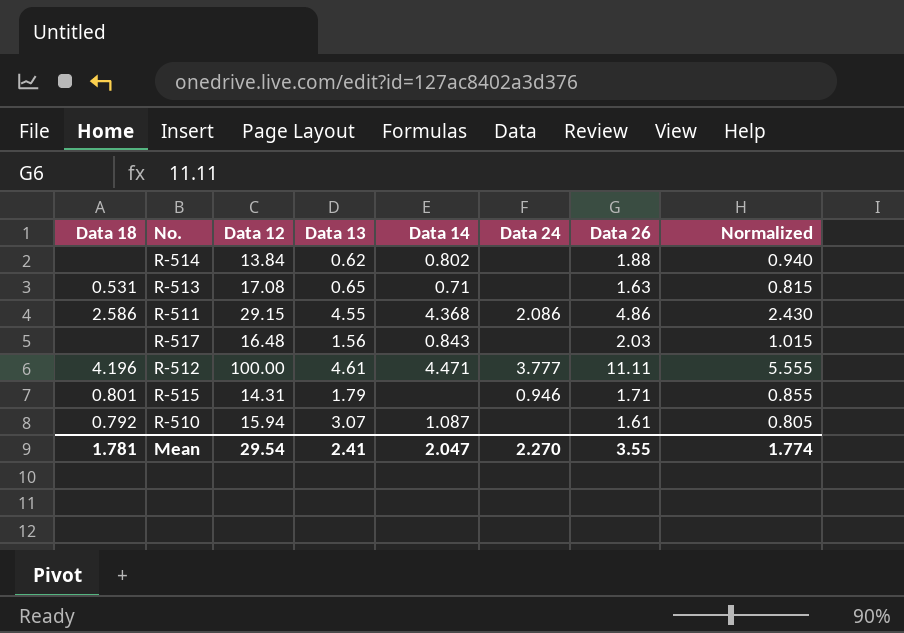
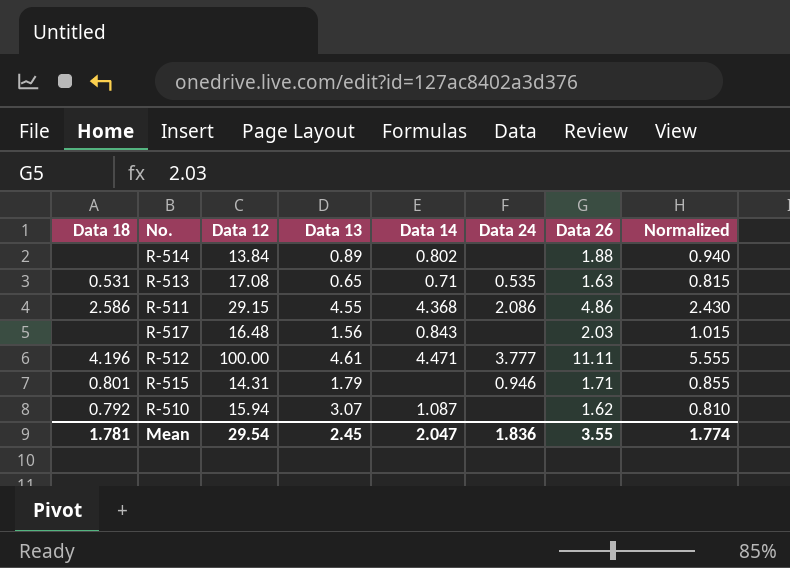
R-514 | Data 13: 0.62 -> 0.89
R-513 | Data 24: none -> 0.535
R-510 | Data 26: 1.61 -> 1.62
R-510 | Normalized: 0.805 -> 0.810
Mean | Data 13: 2.41 -> 2.45
Mean | Data 24: 2.270 -> 1.836

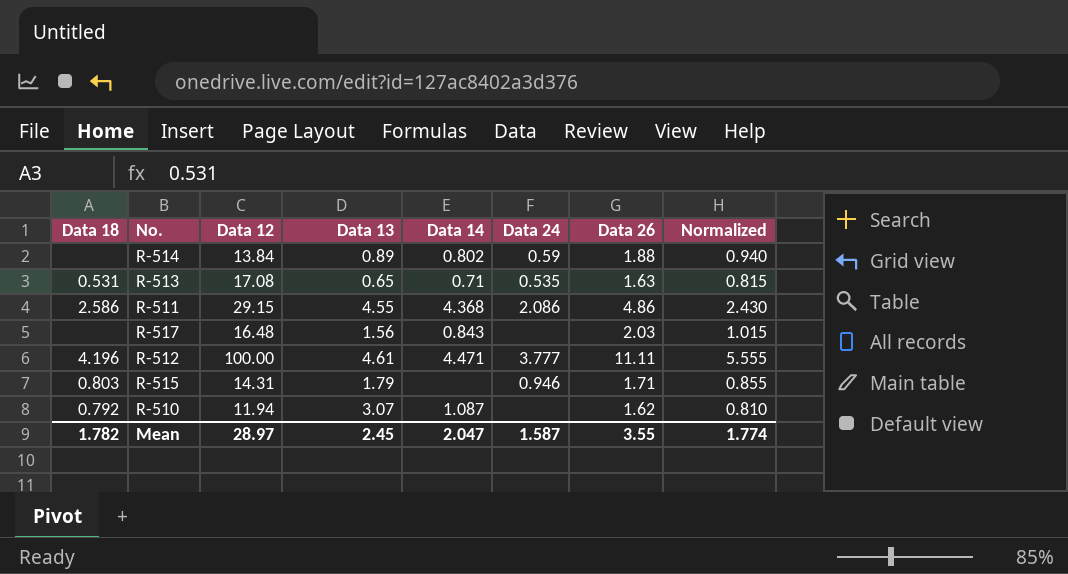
R-514 | Data 24: none -> 0.59
R-515 | Data 18: 0.801 -> 0.803
R-510 | Data 12: 15.94 -> 11.94
Mean | Data 18: 1.781 -> 1.782
Mean | Data 12: 29.54 -> 28.97
Mean | Data 24: 1.836 -> 1.587

